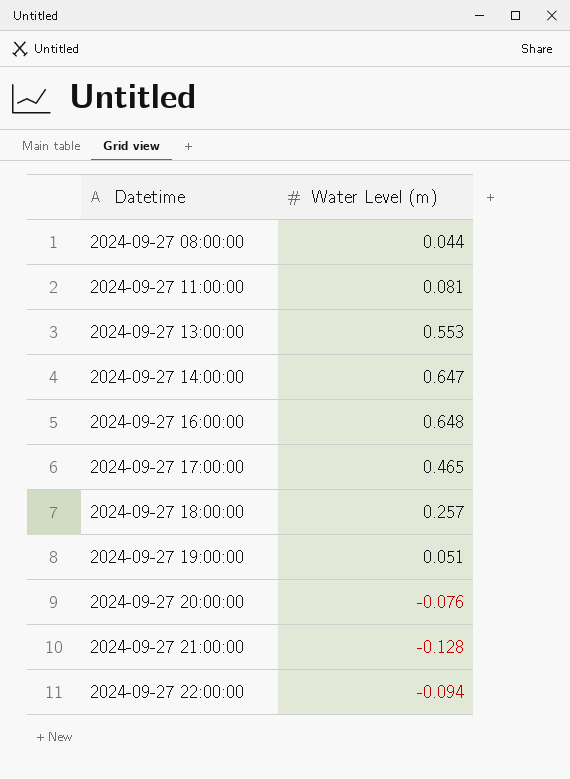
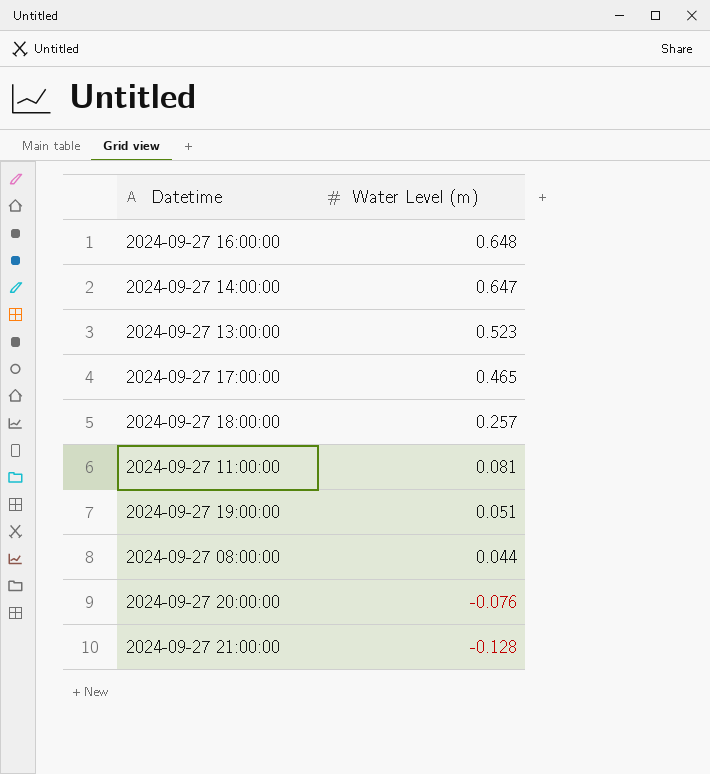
row order: Datetime ascending -> Water Level (m) descending
row 2024-09-27 22:00:00: -0.094 -> none
2024-09-27 13:00:00 | Water Level (m): 0.553 -> 0.523

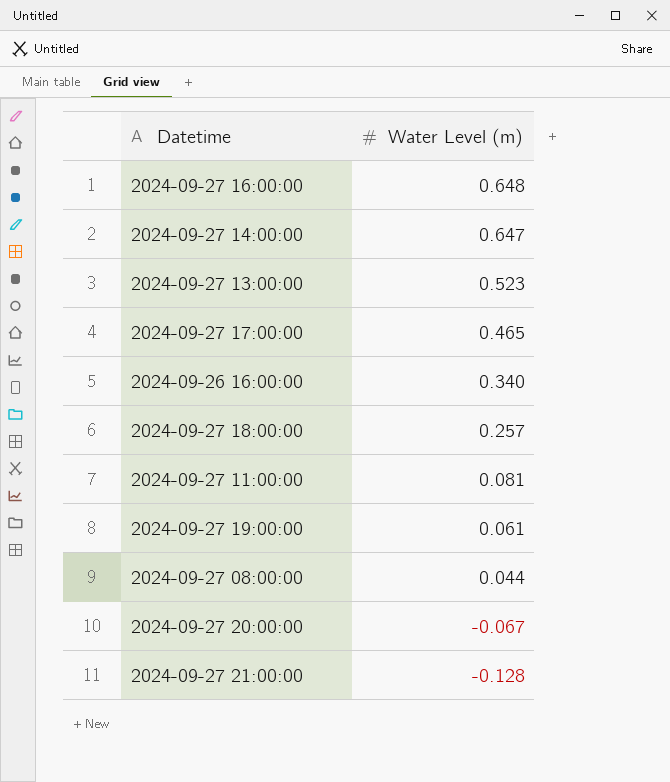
row 2024-09-26 16:00:00: none -> 0.340
2024-09-27 19:00:00 | Water Level (m): 0.051 -> 0.061
2024-09-27 20:00:00 | Water Level (m): -0.076 -> -0.067

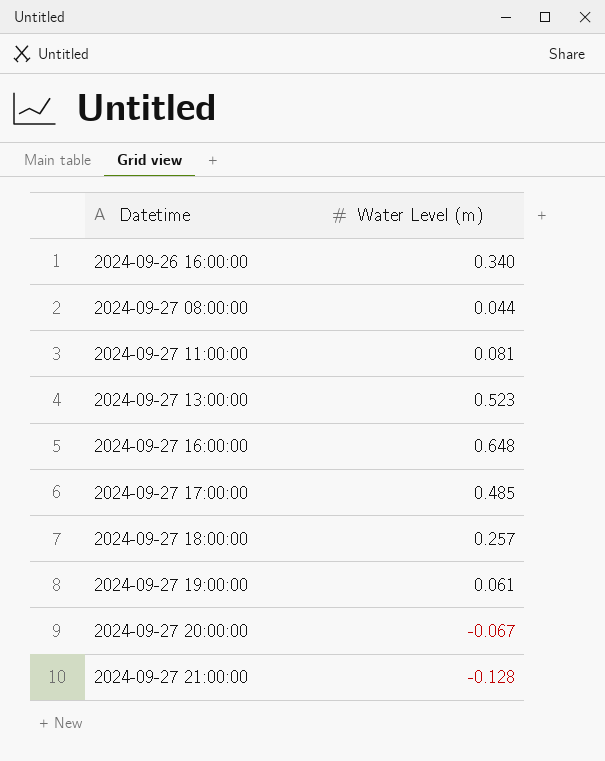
row order: Water Level (m) descending -> Datetime ascending
row 2024-09-27 14:00:00: 0.647 -> none
2024-09-27 17:00:00 | Water Level (m): 0.465 -> 0.485

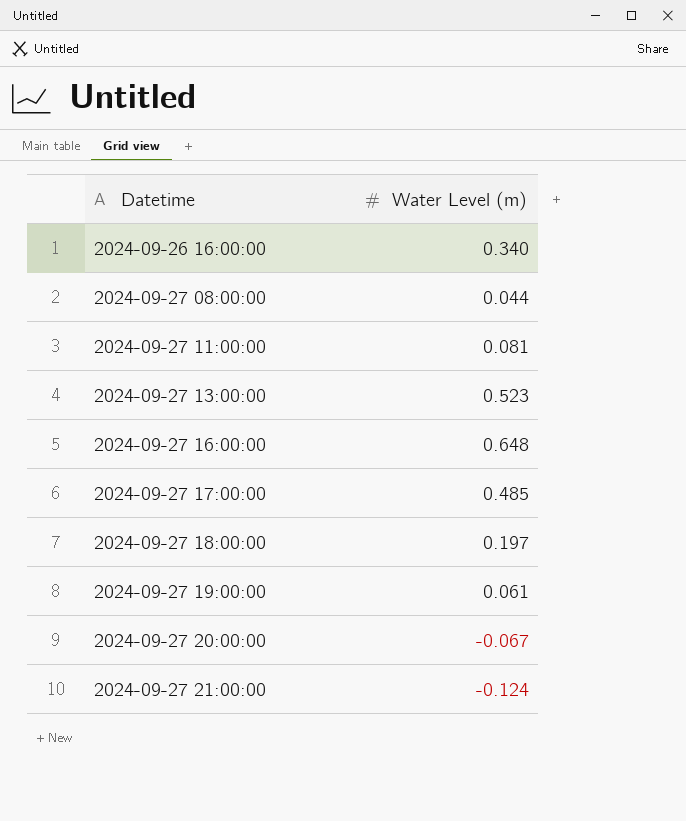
2024-09-27 18:00:00 | Water Level (m): 0.257 -> 0.197
2024-09-27 21:00:00 | Water Level (m): -0.128 -> -0.124

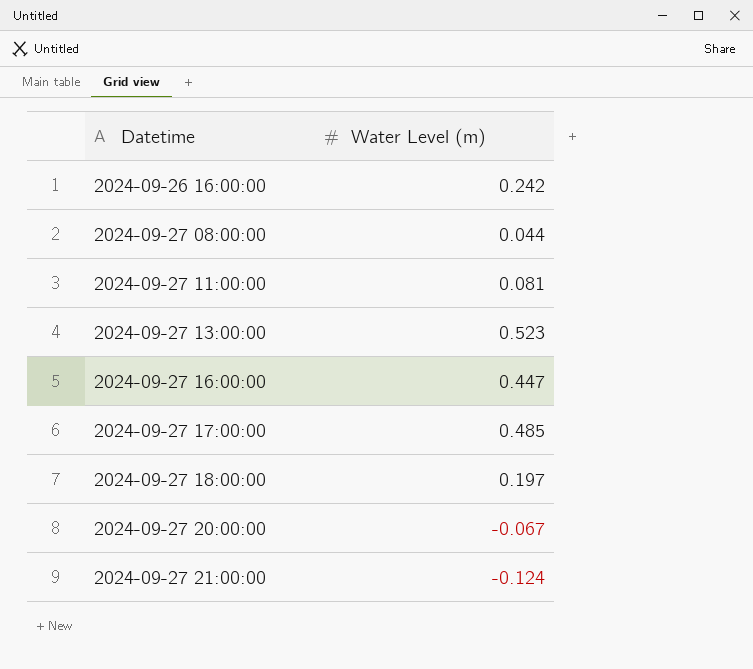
row 2024-09-27 19:00:00: 0.061 -> none
2024-09-26 16:00:00 | Water Level (m): 0.340 -> 0.242
2024-09-27 16:00:00 | Water Level (m): 0.648 -> 0.447

